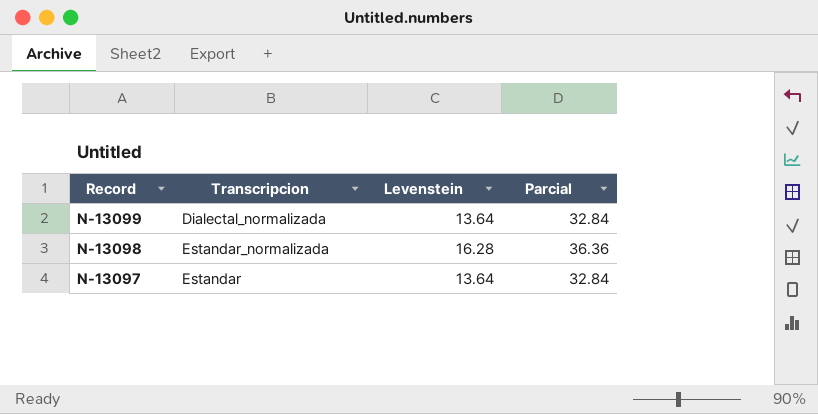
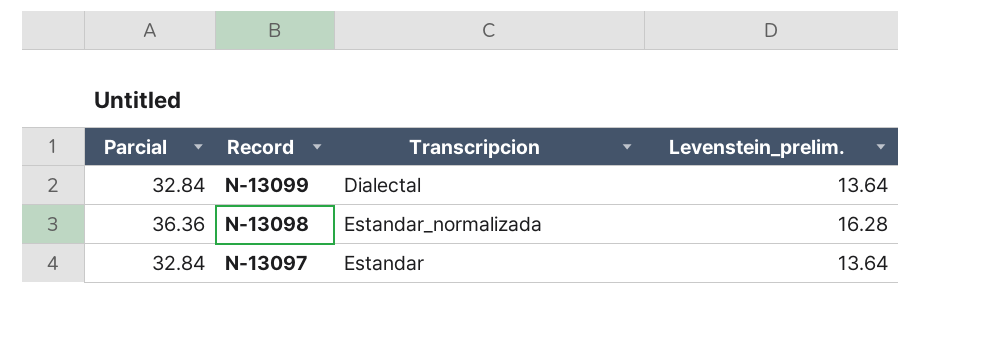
column Parcial | position: 4 -> 1
column name: Levenstein -> Levenstein_prelim.
N-13099 | Transcripcion: Dialectal_normalizada -> Dialectal

